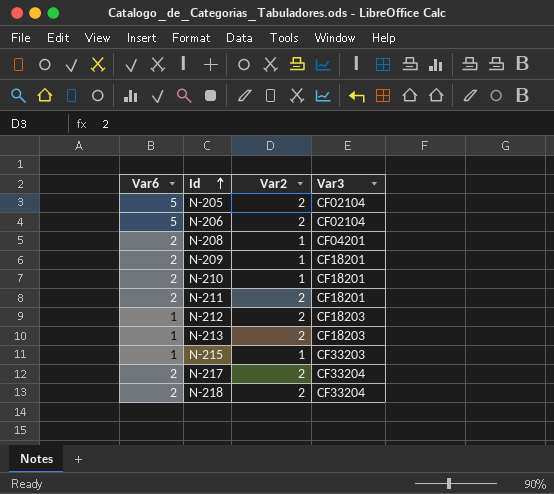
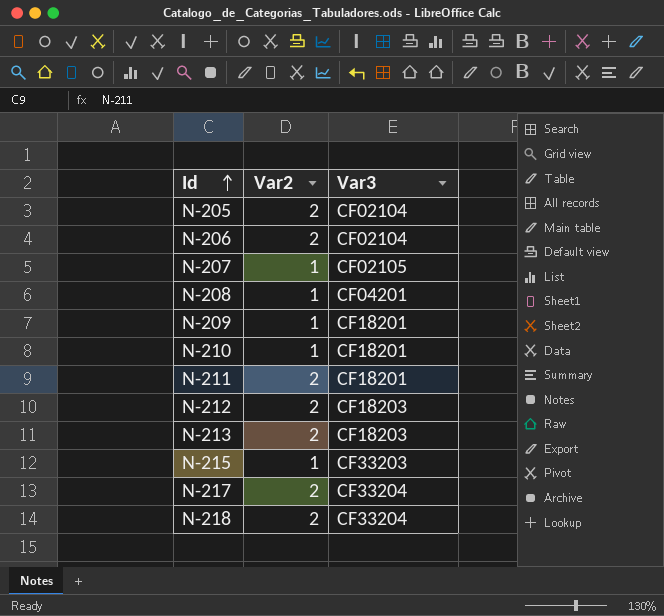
column Var6 | position: 1 -> none
row N-207: none -> 1 | CF02105

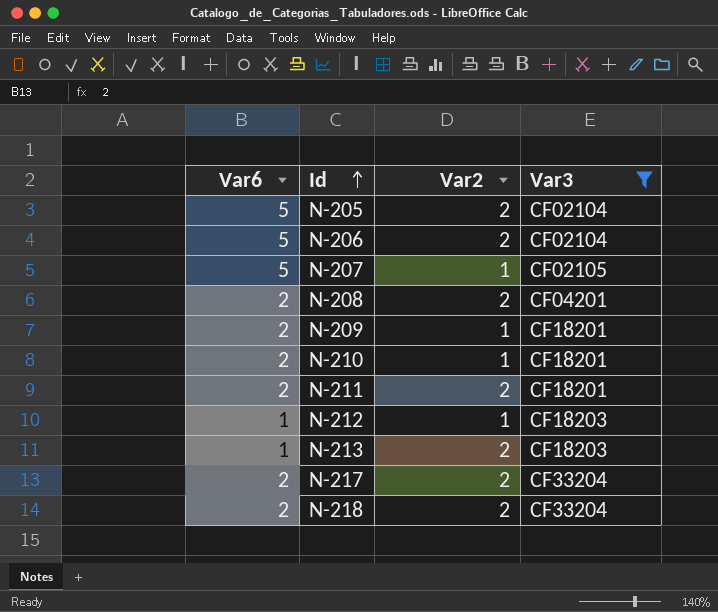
filter: none -> Var3 != CF33203
column Var6 | position: none -> 1
N-208 | Var2: 1 -> 2
N-212 | Var2: 2 -> 1

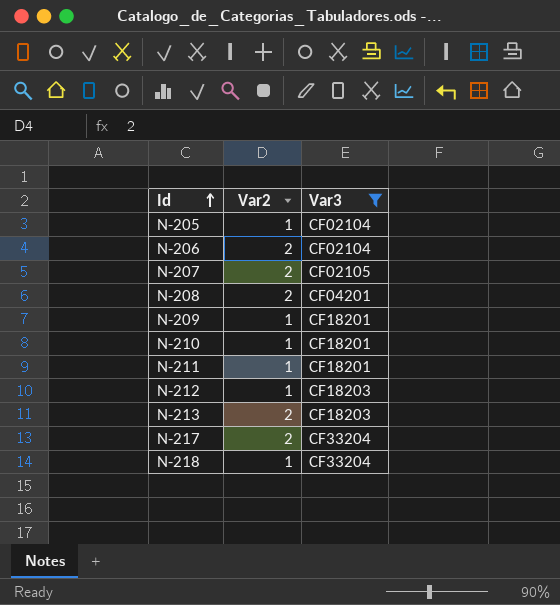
column Var6 | position: 1 -> none
N-205 | Var2: 2 -> 1
N-207 | Var2: 1 -> 2
N-211 | Var2: 2 -> 1
N-218 | Var2: 2 -> 1

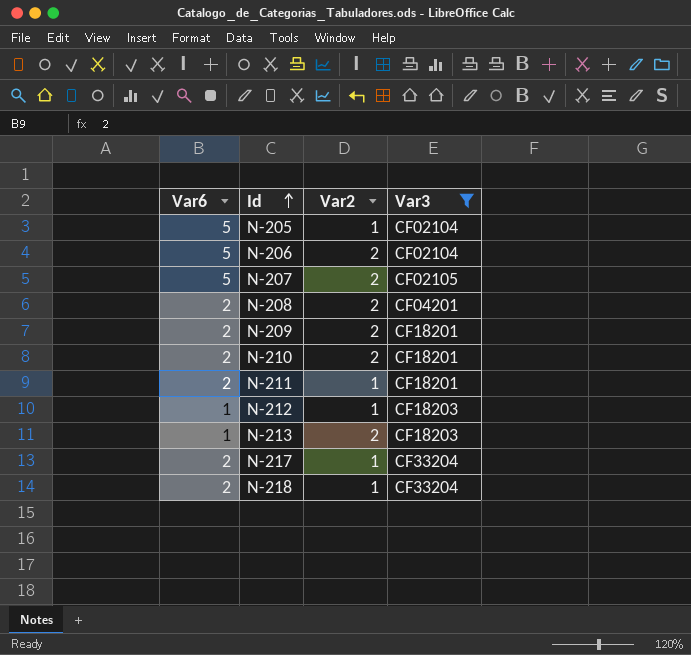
column Var6 | position: none -> 1
N-209 | Var2: 1 -> 2
N-210 | Var2: 1 -> 2
N-217 | Var2: 2 -> 1

